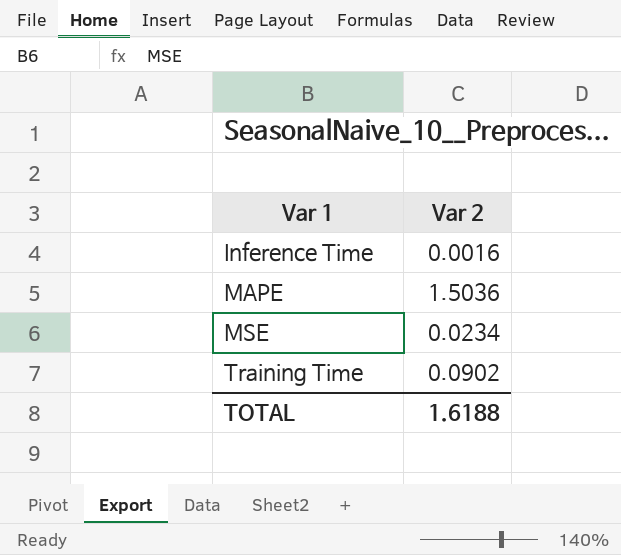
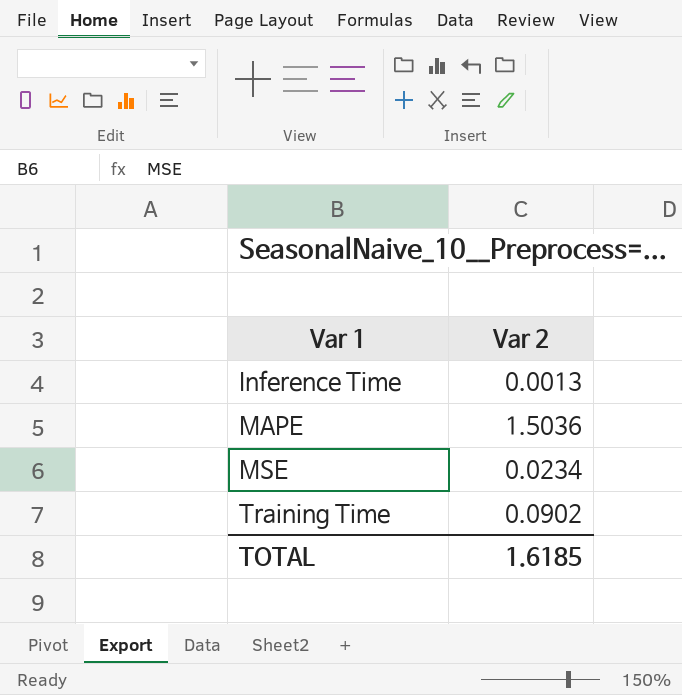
Inference Time | Var 2: 0.0016 -> 0.0013
TOTAL | Var 2: 1.6188 -> 1.6185

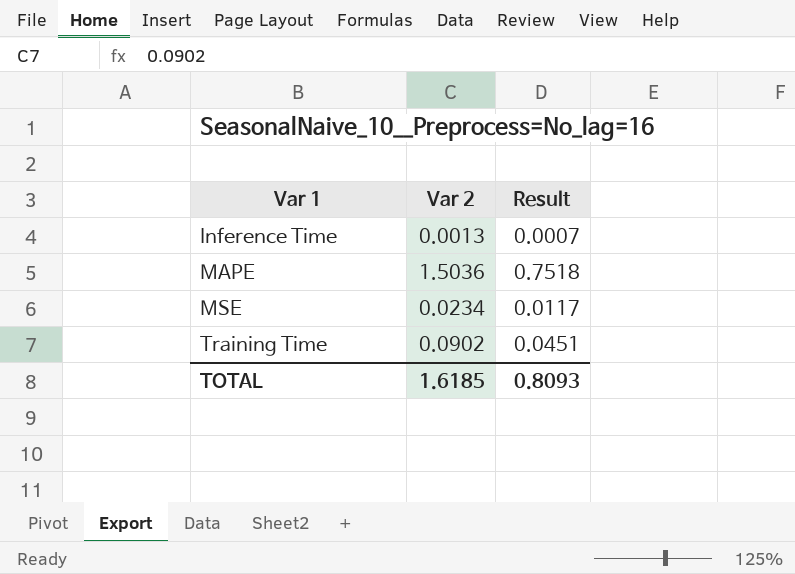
column Result | formula: none -> [Var 2] * 0.5

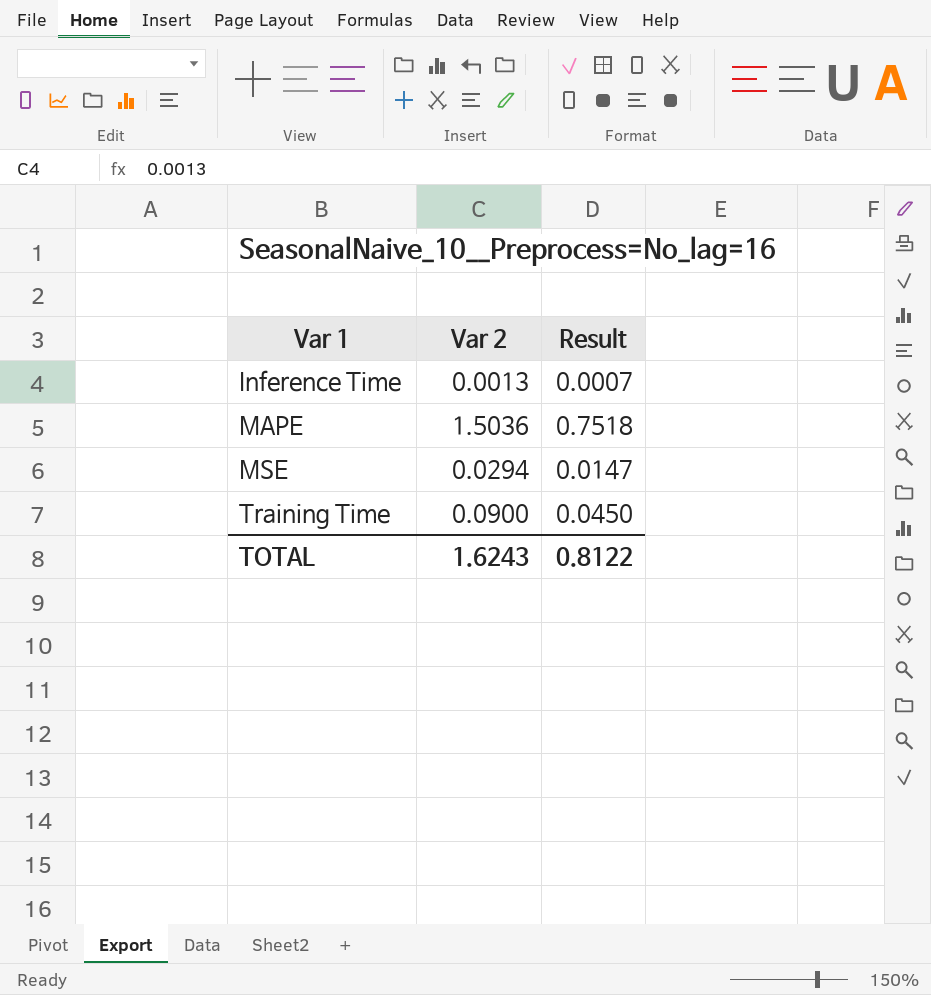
MSE | Var 2: 0.0234 -> 0.0294
MSE | Result: 0.0117 -> 0.0147
Training Time | Var 2: 0.0902 -> 0.0900
Training Time | Result: 0.0451 -> 0.0450
TOTAL | Var 2: 1.6185 -> 1.6243
TOTAL | Result: 0.8093 -> 0.8122

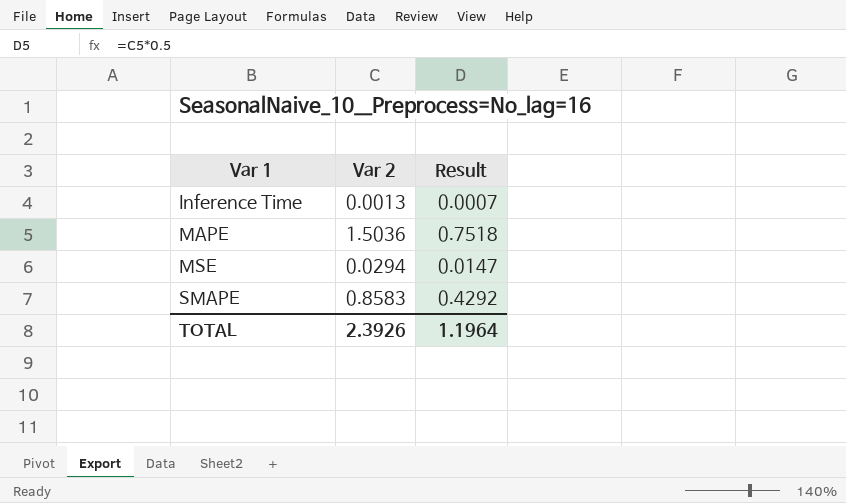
row Training Time: 0.0900 | 0.0450 -> none
row SMAPE: none -> 0.8583 | 0.4292
TOTAL | Var 2: 1.6243 -> 2.3926
TOTAL | Result: 0.8122 -> 1.1964

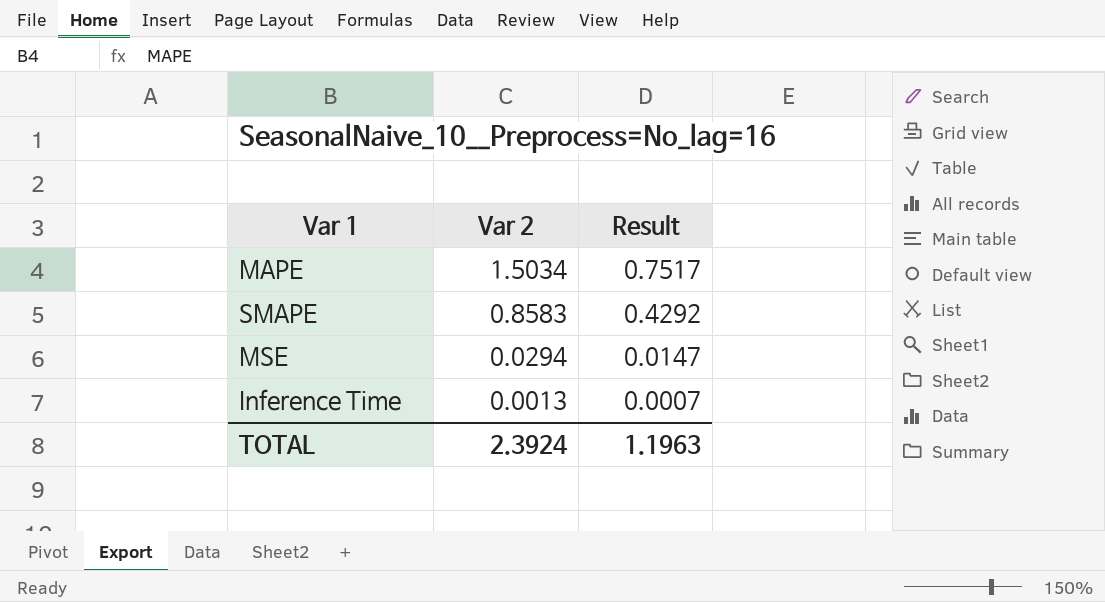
row order: Var 1 ascending -> Var 2 descending
MAPE | Var 2: 1.5036 -> 1.5034
MAPE | Result: 0.7518 -> 0.7517
TOTAL | Var 2: 2.3926 -> 2.3924
TOTAL | Result: 1.1964 -> 1.1963

